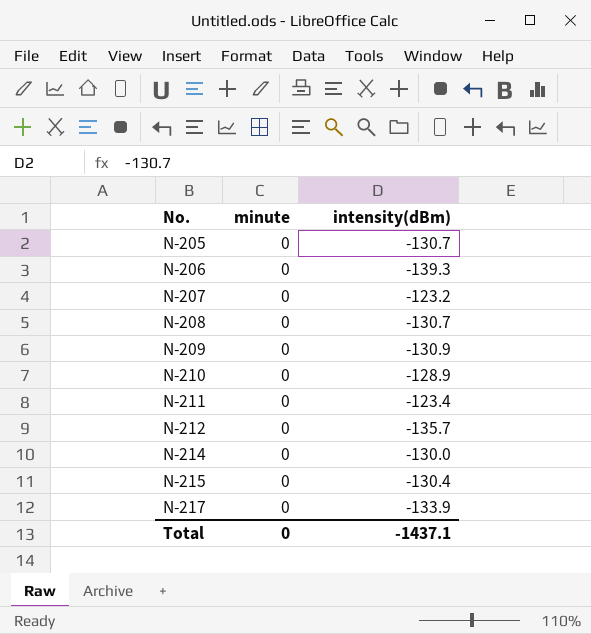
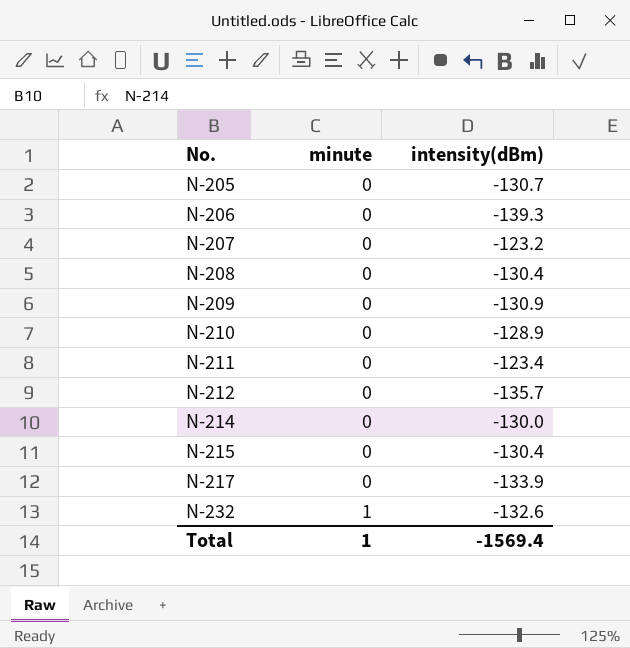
N-208 | intensity(dBm): -130.7 -> -130.4
row N-232: none -> 1 | -132.6
Total | minute: 0 -> 1
Total | intensity(dBm): -1437.1 -> -1569.4

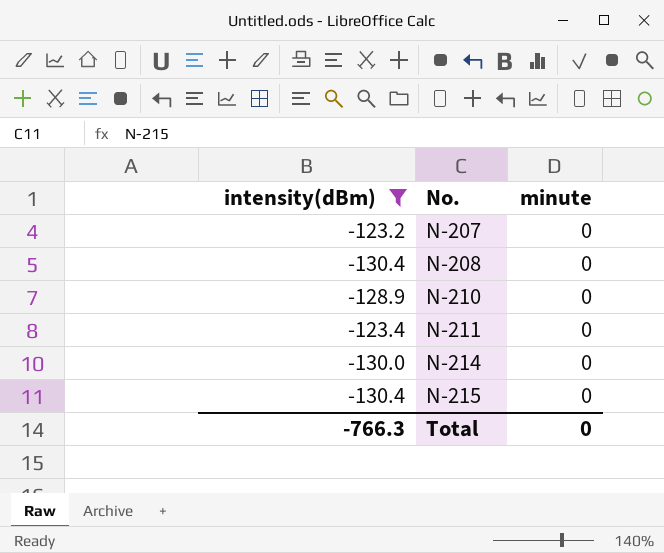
filter: none -> intensity(dBm) >= -130.4
column intensity(dBm) | position: 3 -> 1
Total | intensity(dBm): -1569.4 -> -766.3
Total | minute: 1 -> 0

